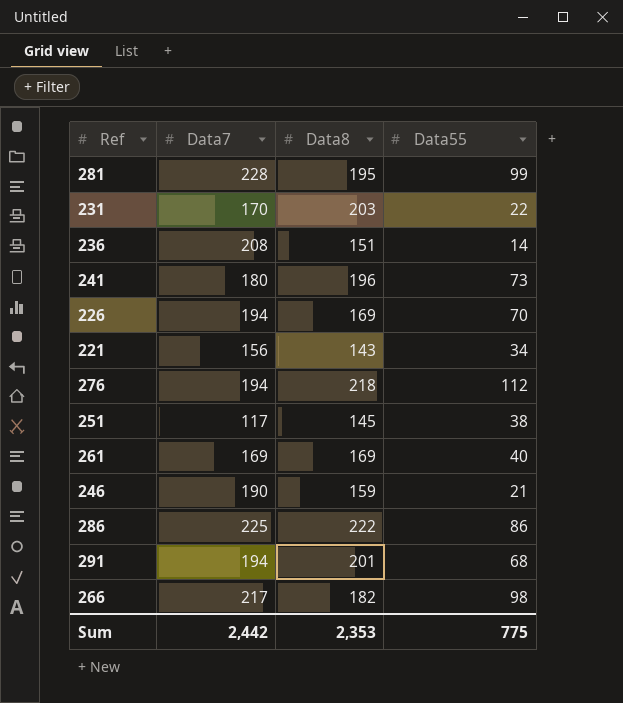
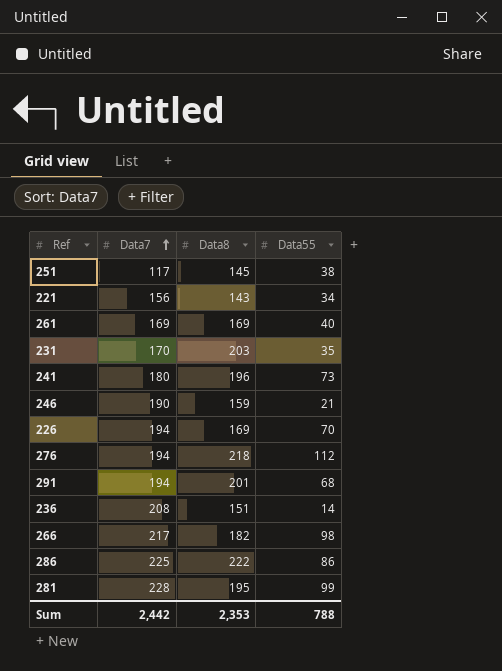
row order: none -> Data7 ascending
231 | Data55: 22 -> 35
Sum | Data55: 775 -> 788

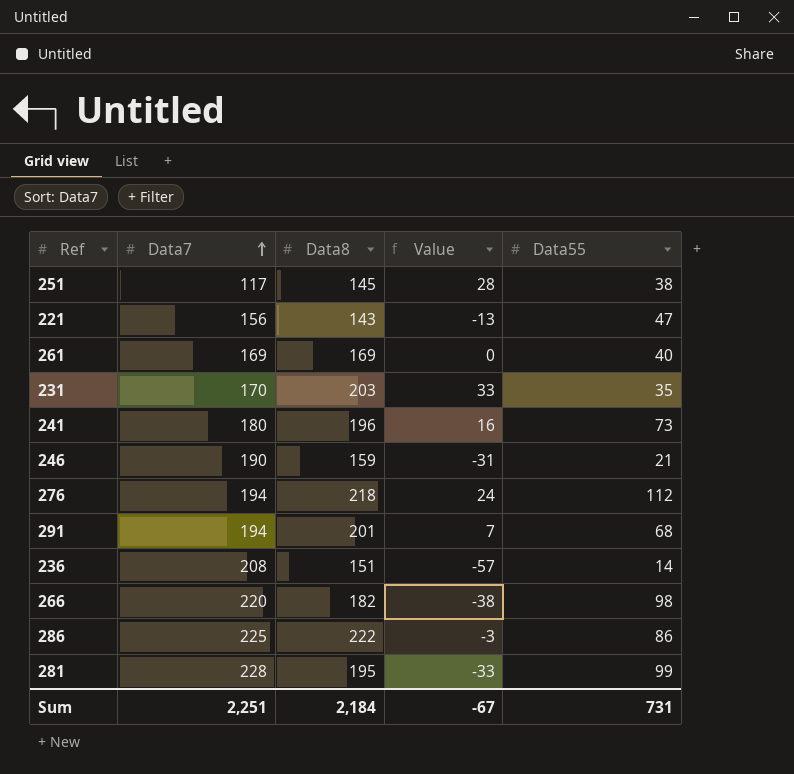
column Value | formula: none -> [Data8] - [Data7]
row 226: 194 | 169 | 70 -> none
221 | Data55: 34 -> 47
266 | Data7: 217 -> 220
Sum | Data7: 2,442 -> 2,251
Sum | Data8: 2,353 -> 2,184
Sum | Data55: 788 -> 731

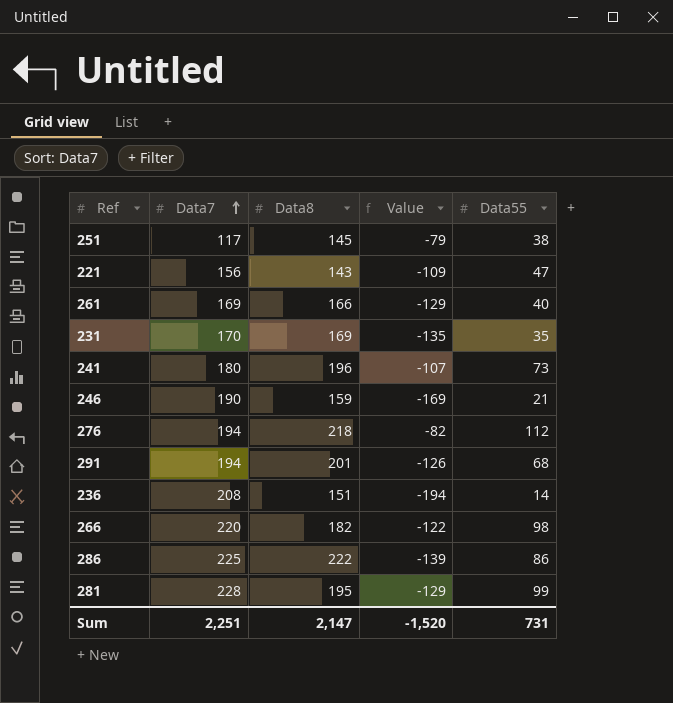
column Value | formula: [Data8] - [Data7] -> [Data55] - [Data7]
261 | Data8: 169 -> 166
231 | Data8: 203 -> 169
Sum | Data8: 2,184 -> 2,147
Sum | Value: -67 -> -1,520

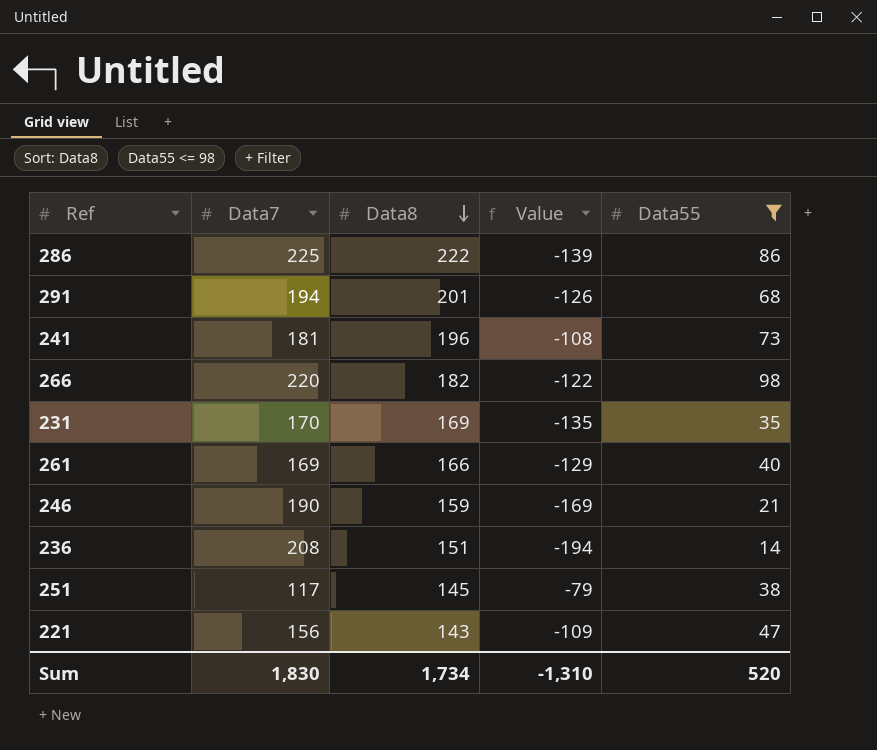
filter: none -> Data55 <= 98
row order: Data7 ascending -> Data8 descending
241 | Data7: 180 -> 181
241 | Value: -107 -> -108
Sum | Data7: 2,251 -> 1,830
Sum | Data8: 2,147 -> 1,734
Sum | Value: -1,520 -> -1,310
Sum | Data55: 731 -> 520

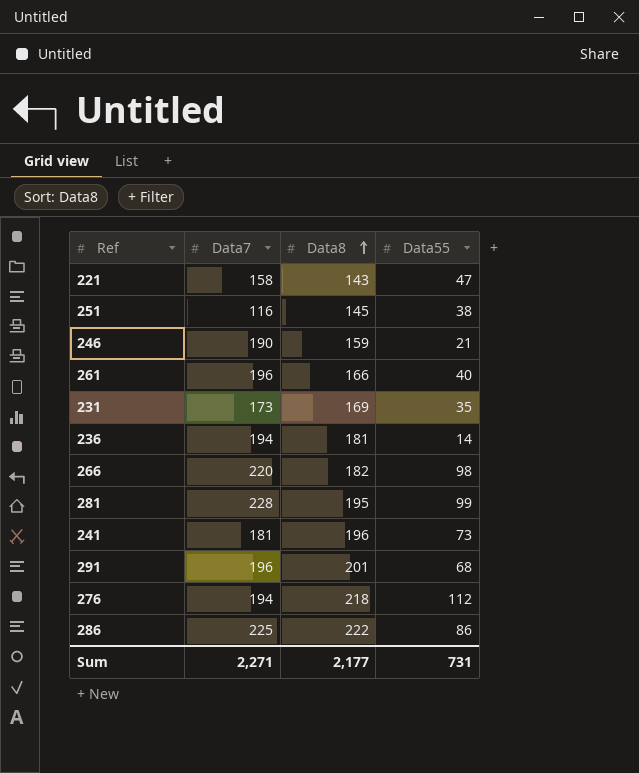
filter: Data55 <= 98 -> none
row order: Data8 descending -> Data8 ascending
column Value | formula: [Data55] - [Data7] -> none
221 | Data7: 156 -> 158
251 | Data7: 117 -> 116
261 | Data7: 169 -> 196
231 | Data7: 170 -> 173
236 | Data7: 208 -> 194
236 | Data8: 151 -> 181
291 | Data7: 194 -> 196
Sum | Data7: 1,830 -> 2,271
Sum | Data8: 1,734 -> 2,177
Sum | Data55: 520 -> 731

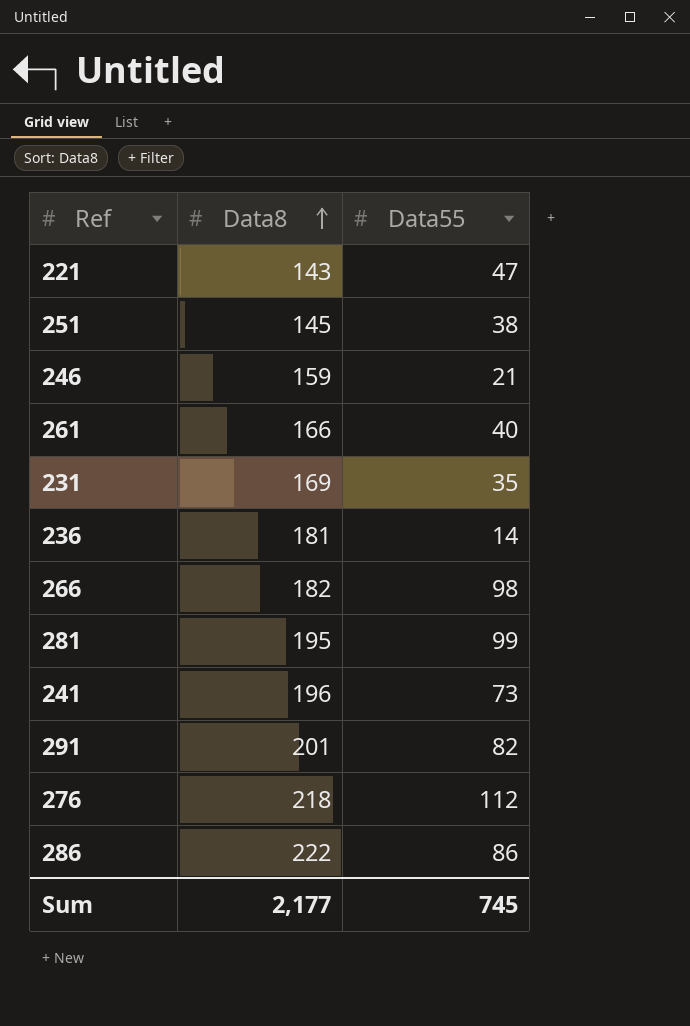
column Data7 | position: 2 -> none
291 | Data55: 68 -> 82
Sum | Data55: 731 -> 745

